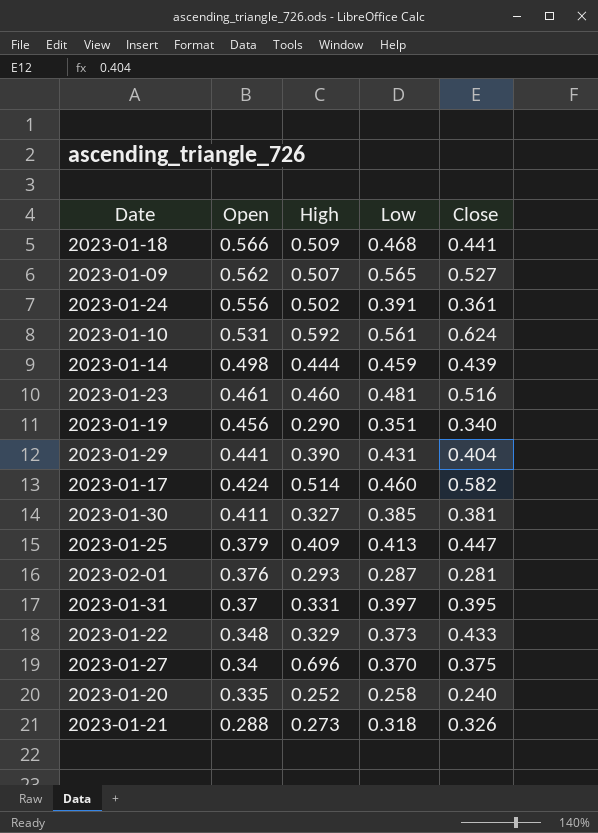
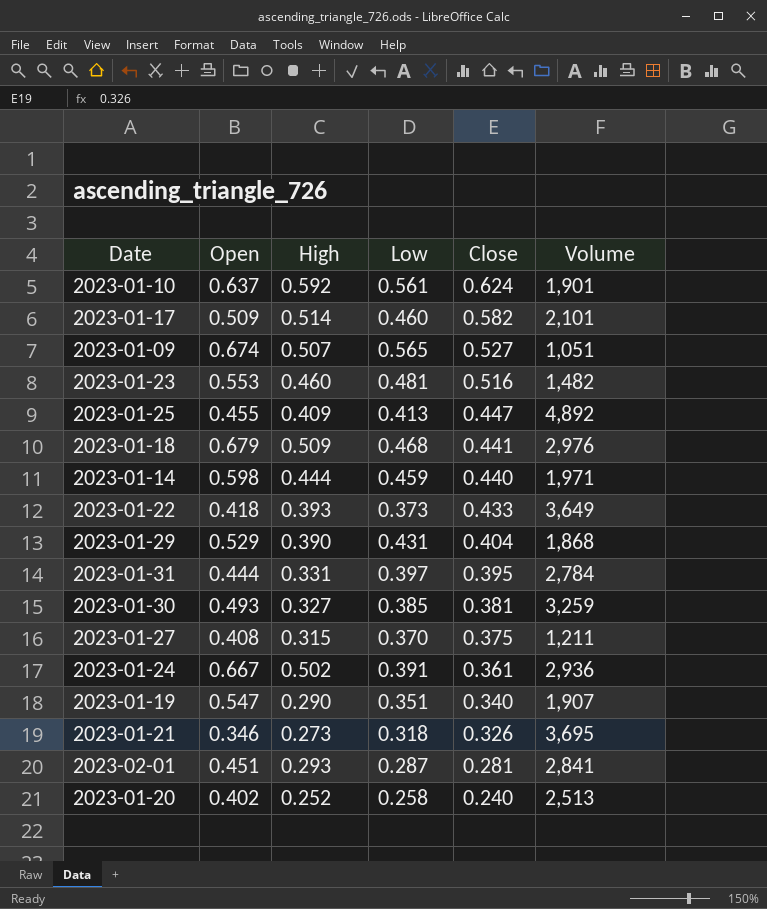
row order: Open descending -> Close descending
column Volume | position: none -> 6
2023-01-10 | Open: 0.531 -> 0.637
2023-01-17 | Open: 0.424 -> 0.509
2023-01-09 | Open: 0.562 -> 0.674
2023-01-23 | Open: 0.461 -> 0.553
2023-01-25 | Open: 0.379 -> 0.455
2023-01-18 | Open: 0.566 -> 0.679
2023-01-14 | Open: 0.498 -> 0.598
2023-01-14 | Close: 0.439 -> 0.440
2023-01-22 | Open: 0.348 -> 0.418
2023-01-22 | High: 0.329 -> 0.393
2023-01-29 | Open: 0.441 -> 0.529
2023-01-31 | Open: 0.37 -> 0.444
2023-01-30 | Open: 0.411 -> 0.493
2023-01-27 | Open: 0.34 -> 0.408
2023-01-27 | High: 0.696 -> 0.315
2023-01-24 | Open: 0.556 -> 0.667
2023-01-19 | Open: 0.456 -> 0.547
2023-01-21 | Open: 0.288 -> 0.346
2023-02-01 | Open: 0.376 -> 0.451
2023-01-20 | Open: 0.335 -> 0.402

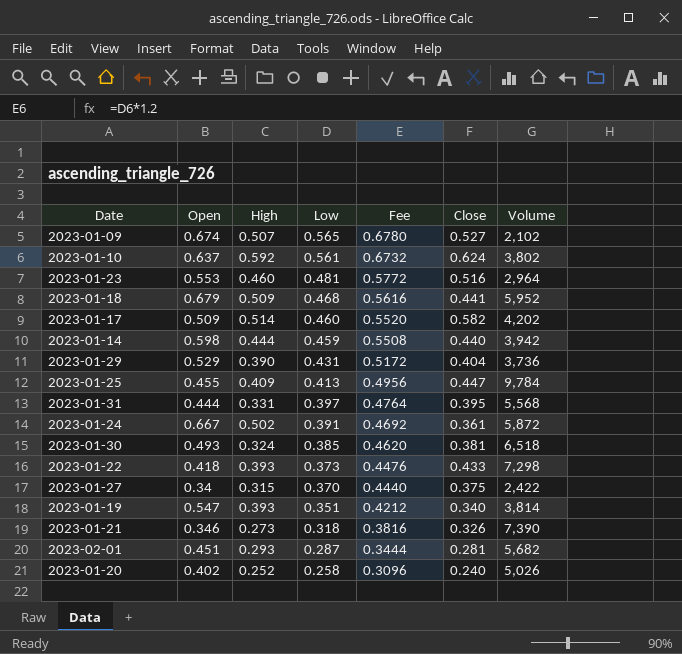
row order: Close descending -> Low descending
column Fee | formula: none -> [Low] * 1.2
2023-01-09 | Volume: 1,051 -> 2,102
2023-01-10 | Volume: 1,901 -> 3,802
2023-01-23 | Volume: 1,482 -> 2,964
2023-01-18 | Volume: 2,976 -> 5,952
2023-01-17 | Volume: 2,101 -> 4,202
2023-01-14 | Volume: 1,971 -> 3,942
2023-01-29 | Volume: 1,868 -> 3,736
2023-01-25 | Volume: 4,892 -> 9,784
2023-01-31 | Volume: 2,784 -> 5,568
2023-01-24 | Volume: 2,936 -> 5,872
2023-01-30 | High: 0.327 -> 0.324
2023-01-30 | Volume: 3,259 -> 6,518
2023-01-22 | Volume: 3,649 -> 7,298
2023-01-27 | Open: 0.408 -> 0.34
2023-01-27 | Volume: 1,211 -> 2,422
2023-01-19 | High: 0.290 -> 0.393
2023-01-19 | Volume: 1,907 -> 3,814
2023-01-21 | Volume: 3,695 -> 7,390
2023-02-01 | Volume: 2,841 -> 5,682
2023-01-20 | Volume: 2,513 -> 5,026

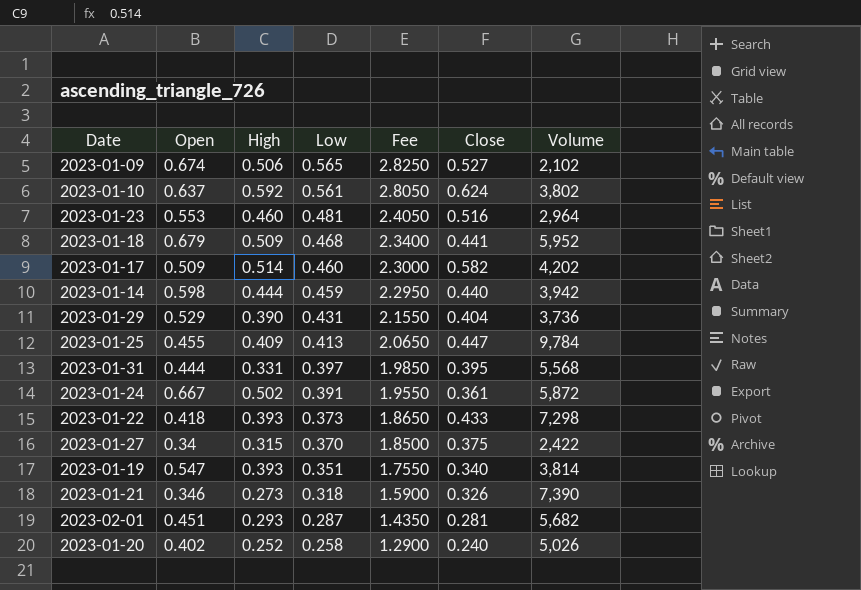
column Fee | formula: [Low] * 1.2 -> [Low] * 5
row 2023-01-30: 0.493 | 0.324 | 0.385 | 0.4620 | 0.381 | 6,518 -> none
2023-01-09 | High: 0.507 -> 0.506

